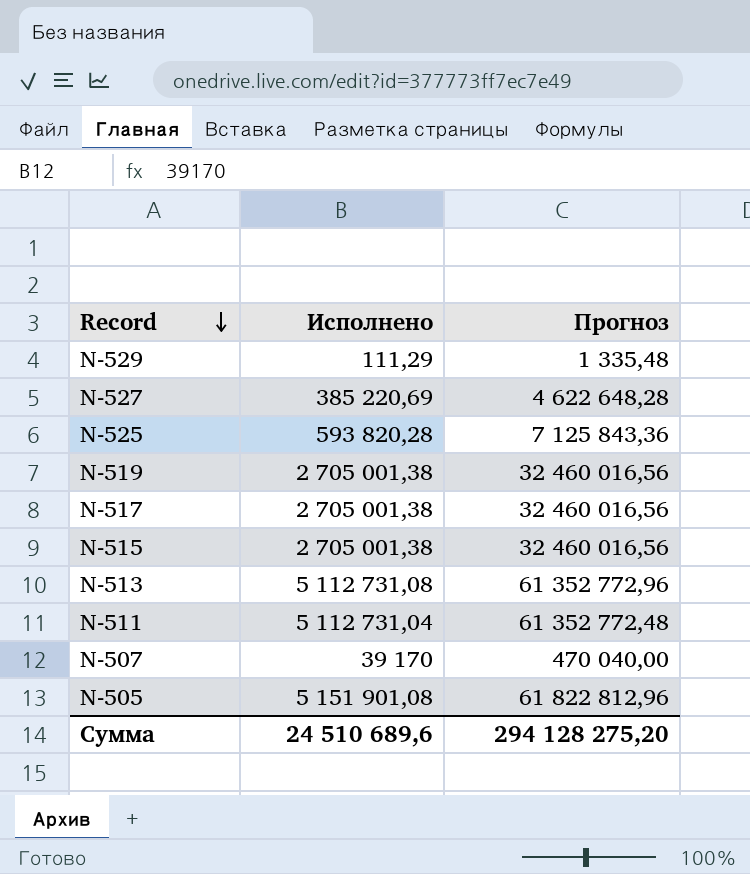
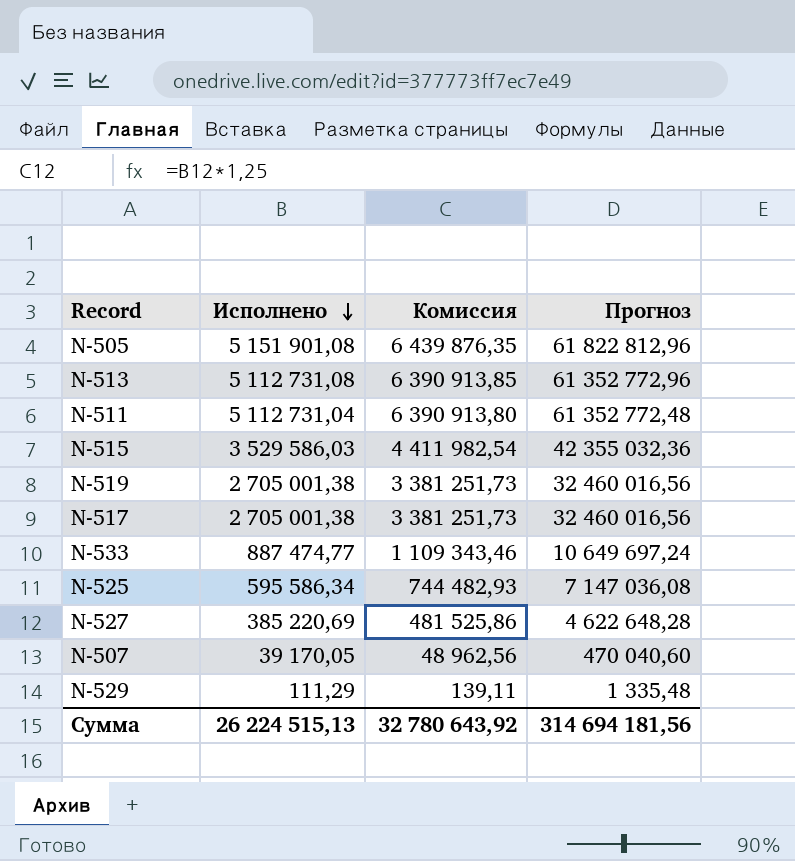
row order: Record descending -> Исполнено descending
column Комиссия | formula: none -> [Исполнено] * 1,25
N-515 | Исполнено: 2 705 001,38 -> 3 529 586,03
N-515 | Прогноз: 32 460 016,56 -> 42 355 032,36
row N-533: none -> 887 474,77 | 1 109 343,46 | 10 649 697,24
N-525 | Исполнено: 593 820,28 -> 595 586,34
N-525 | Прогноз: 7 125 843,36 -> 7 147 036,08
N-507 | Исполнено: 39 170 -> 39 170,05
N-507 | Прогноз: 470 040,00 -> 470 040,60
Сумма | Исполнено: 24 510 689,6 -> 26 224 515,13
Сумма | Прогноз: 294 128 275,20 -> 314 694 181,56

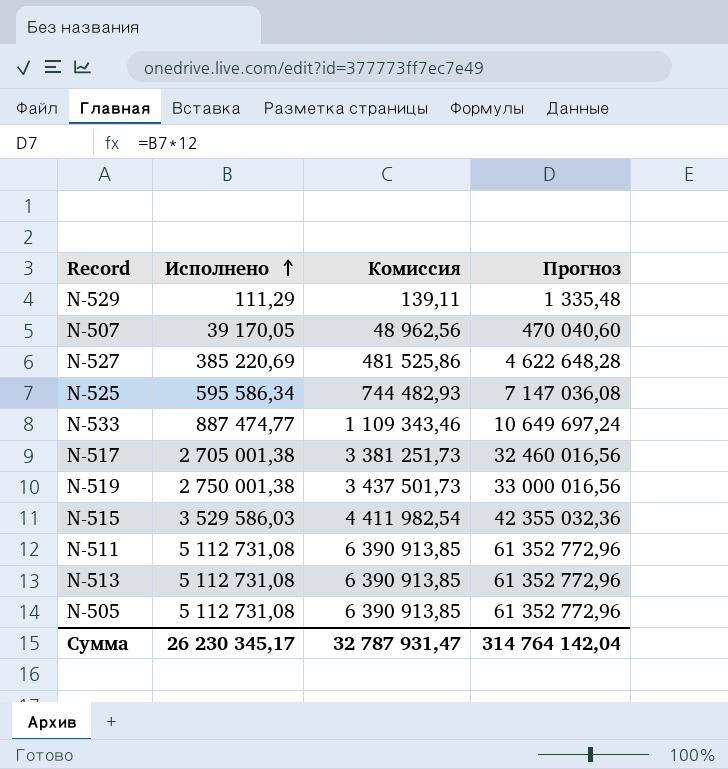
row order: Исполнено descending -> Исполнено ascending
N-519 | Исполнено: 2 705 001,38 -> 2 750 001,38
N-519 | Комиссия: 3 381 251,73 -> 3 437 501,73
N-519 | Прогноз: 32 460 016,56 -> 33 000 016,56
N-511 | Исполнено: 5 112 731,04 -> 5 112 731,08
N-511 | Комиссия: 6 390 913,80 -> 6 390 913,85
N-511 | Прогноз: 61 352 772,48 -> 61 352 772,96
N-505 | Исполнено: 5 151 901,08 -> 5 112 731,08
N-505 | Комиссия: 6 439 876,35 -> 6 390 913,85
N-505 | Прогноз: 61 822 812,96 -> 61 352 772,96
Сумма | Исполнено: 26 224 515,13 -> 26 230 345,17
Сумма | Комиссия: 32 780 643,92 -> 32 787 931,47
Сумма | Прогноз: 314 694 181,56 -> 314 764 142,04

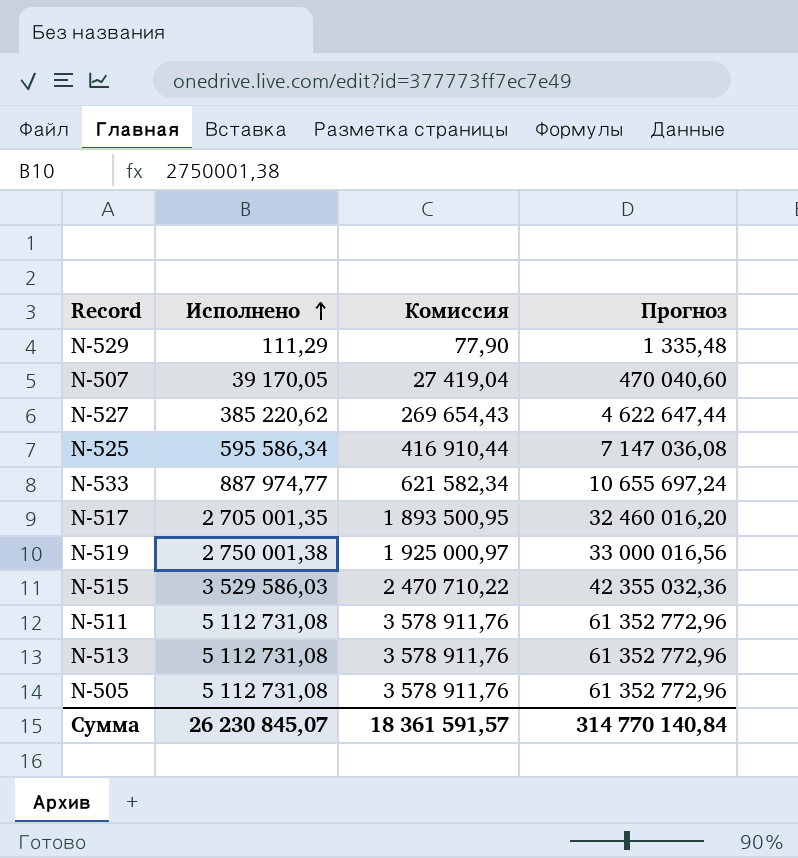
column Комиссия | formula: [Исполнено] * 1,25 -> [Исполнено] * 0,7
N-527 | Исполнено: 385 220,69 -> 385 220,62
N-527 | Прогноз: 4 622 648,28 -> 4 622 647,44
N-533 | Исполнено: 887 474,77 -> 887 974,77
N-533 | Прогноз: 10 649 697,24 -> 10 655 697,24
N-517 | Исполнено: 2 705 001,38 -> 2 705 001,35
N-517 | Прогноз: 32 460 016,56 -> 32 460 016,20
Сумма | Исполнено: 26 230 345,17 -> 26 230 845,07
Сумма | Комиссия: 32 787 931,47 -> 18 361 591,57
Сумма | Прогноз: 314 764 142,04 -> 314 770 140,84

